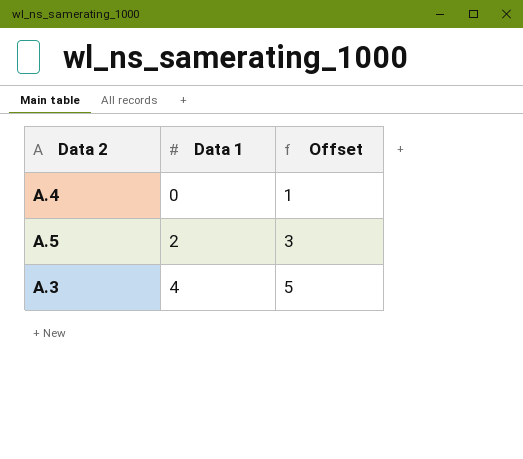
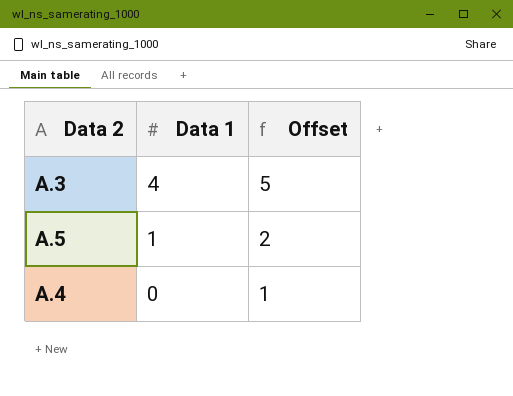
row order: Data 1 ascending -> Data 1 descending
A.5 | Data 1: 2 -> 1
A.5 | Offset: 3 -> 2

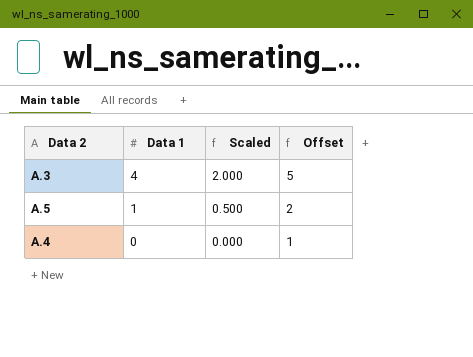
column Scaled | formula: none -> [Data 1] * 0.5

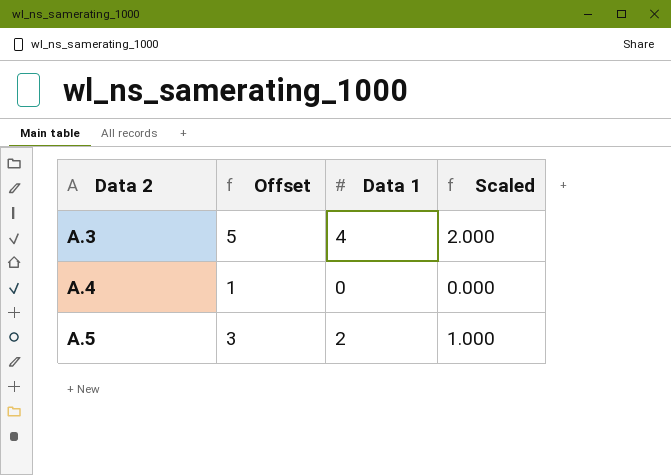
row order: Data 1 descending -> Data 2 ascending
column Offset | position: 4 -> 2
A.5 | Offset: 2 -> 3
A.5 | Data 1: 1 -> 2
A.5 | Scaled: 0.500 -> 1.000

